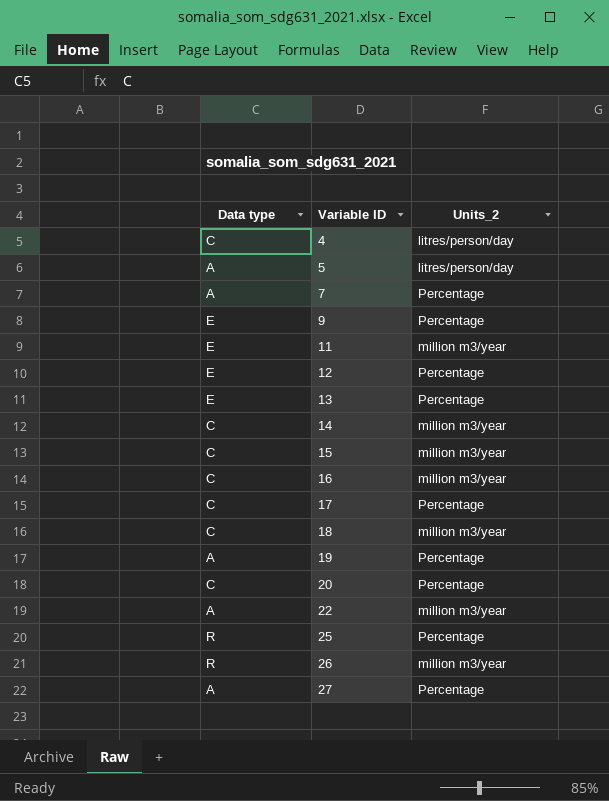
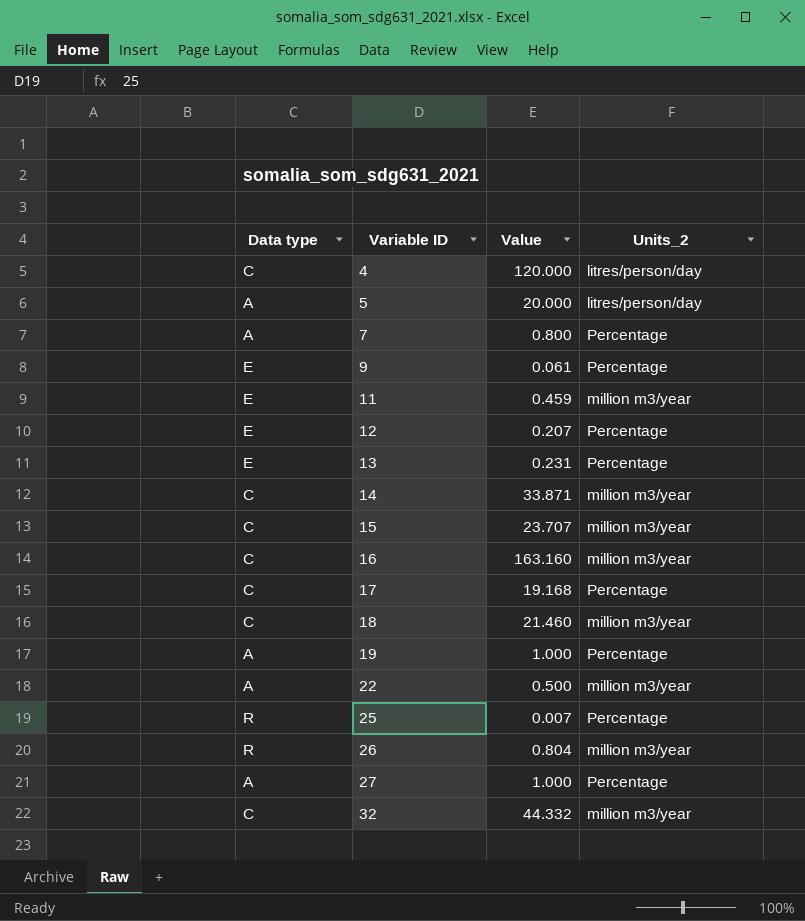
column Value | position: none -> 3
row 20: C | Percentage -> none
row 32: none -> C | 44.332 | million m3/year

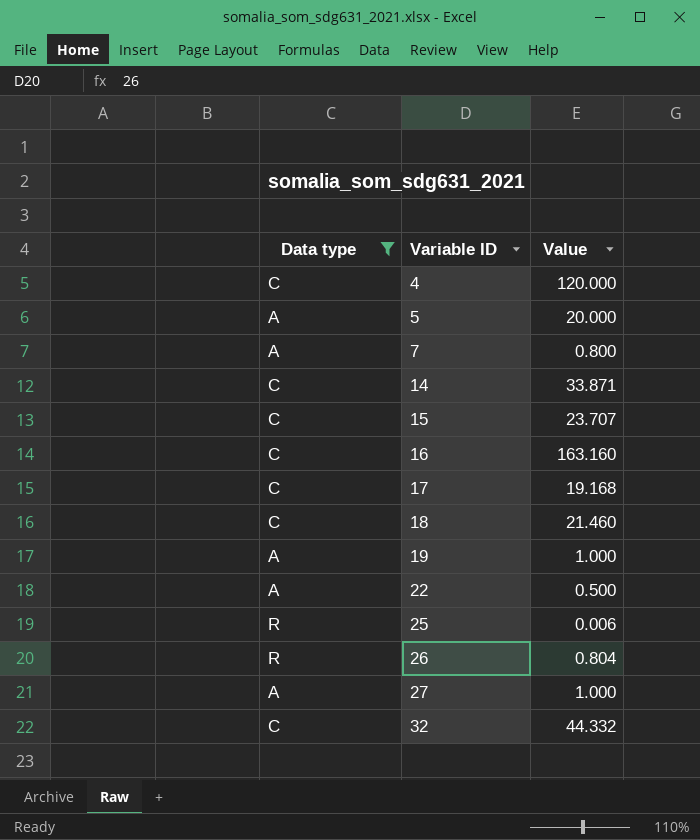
filter: none -> Data type != E
column Units_2 | position: 4 -> none
25 | Value: 0.007 -> 0.006

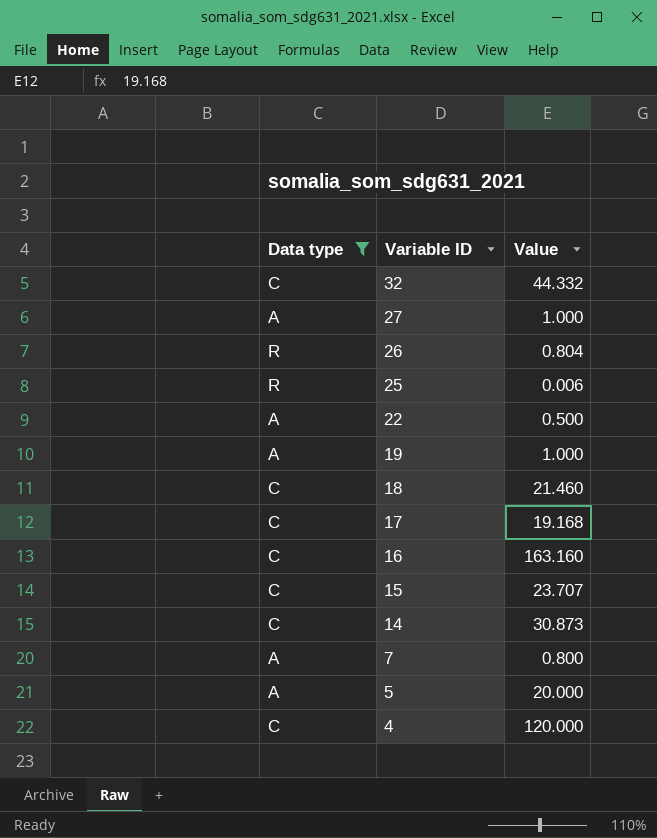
row order: Variable ID ascending -> Variable ID descending
14 | Value: 33.871 -> 30.873

